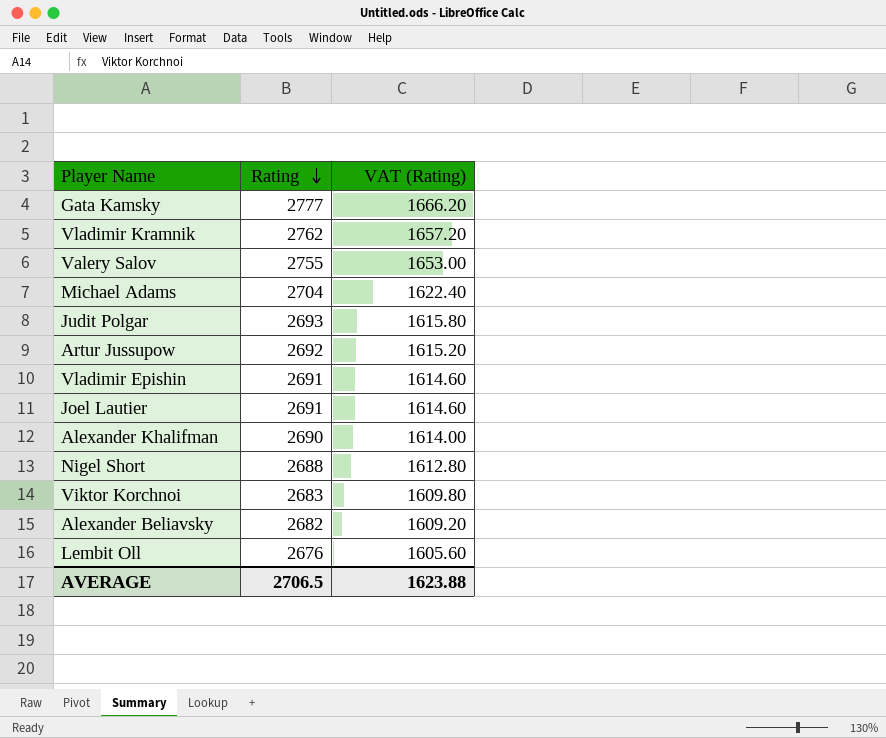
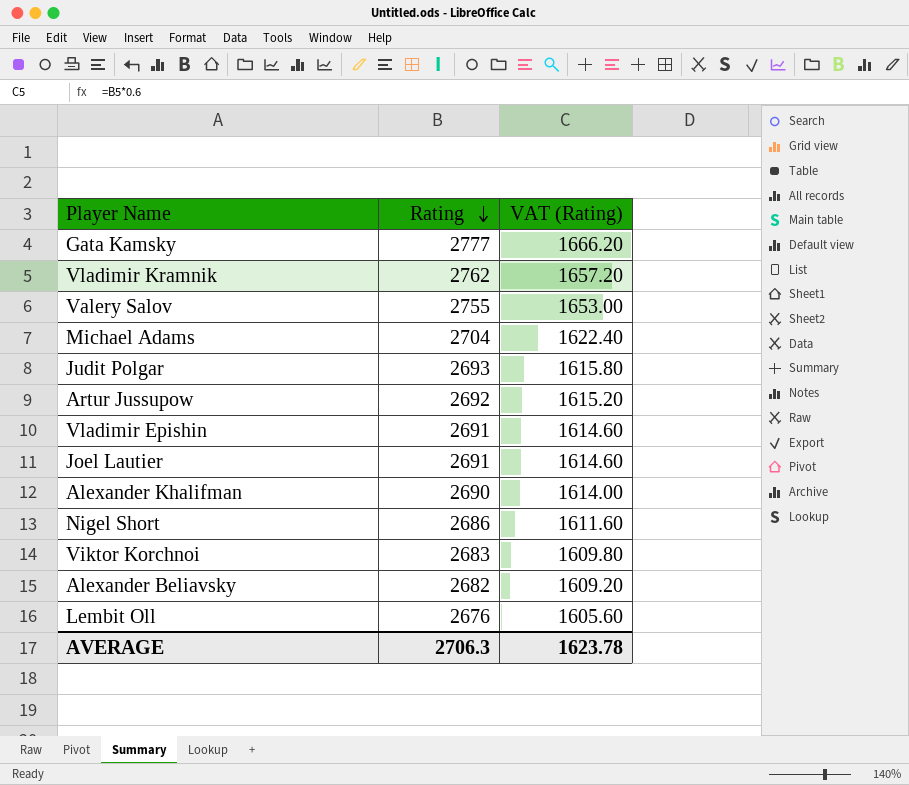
Nigel Short | Rating: 2688 -> 2686
Nigel Short | VAT (Rating): 1612.80 -> 1611.60
AVERAGE | Rating: 2706.5 -> 2706.3
AVERAGE | VAT (Rating): 1623.88 -> 1623.78

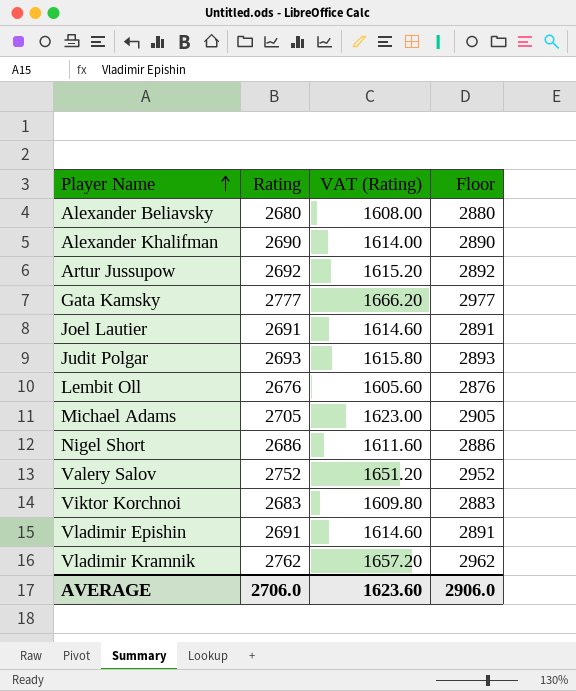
row order: Rating descending -> Player Name ascending
column Floor | formula: none -> [Rating] + 200
Alexander Beliavsky | Rating: 2682 -> 2680
Alexander Beliavsky | VAT (Rating): 1609.20 -> 1608.00
Michael Adams | Rating: 2704 -> 2705
Michael Adams | VAT (Rating): 1622.40 -> 1623.00
Valery Salov | Rating: 2755 -> 2752
Valery Salov | VAT (Rating): 1653.00 -> 1651.20
AVERAGE | Rating: 2706.3 -> 2706.0
AVERAGE | VAT (Rating): 1623.78 -> 1623.60

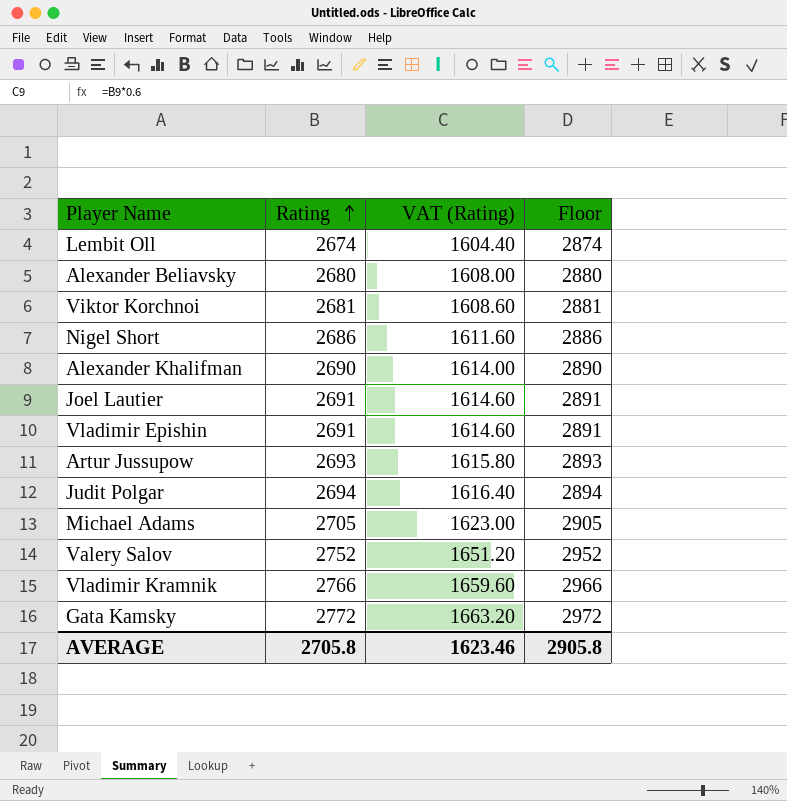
row order: Player Name ascending -> Rating ascending
Lembit Oll | Rating: 2676 -> 2674
Lembit Oll | VAT (Rating): 1605.60 -> 1604.40
Lembit Oll | Floor: 2876 -> 2874
Viktor Korchnoi | Rating: 2683 -> 2681
Viktor Korchnoi | VAT (Rating): 1609.80 -> 1608.60
Viktor Korchnoi | Floor: 2883 -> 2881
Artur Jussupow | Rating: 2692 -> 2693
Artur Jussupow | VAT (Rating): 1615.20 -> 1615.80
Artur Jussupow | Floor: 2892 -> 2893
Judit Polgar | Rating: 2693 -> 2694
Judit Polgar | VAT (Rating): 1615.80 -> 1616.40
Judit Polgar | Floor: 2893 -> 2894
Vladimir Kramnik | Rating: 2762 -> 2766
Vladimir Kramnik | VAT (Rating): 1657.20 -> 1659.60
Vladimir Kramnik | Floor: 2962 -> 2966
Gata Kamsky | Rating: 2777 -> 2772
Gata Kamsky | VAT (Rating): 1666.20 -> 1663.20
Gata Kamsky | Floor: 2977 -> 2972
AVERAGE | Rating: 2706.0 -> 2705.8
AVERAGE | VAT (Rating): 1623.60 -> 1623.46
AVERAGE | Floor: 2906.0 -> 2905.8

